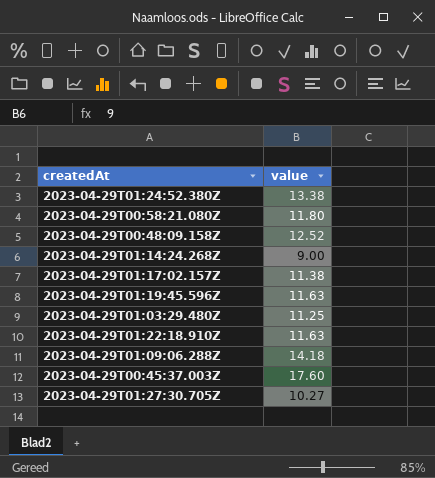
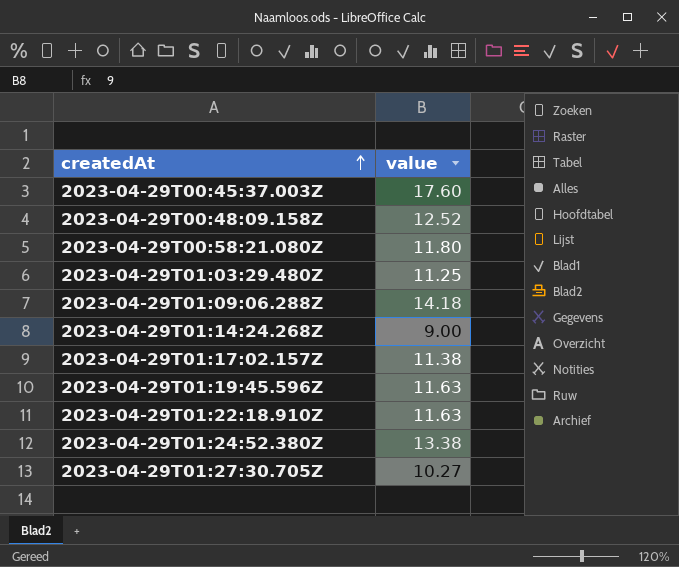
row order: none -> createdAt ascending

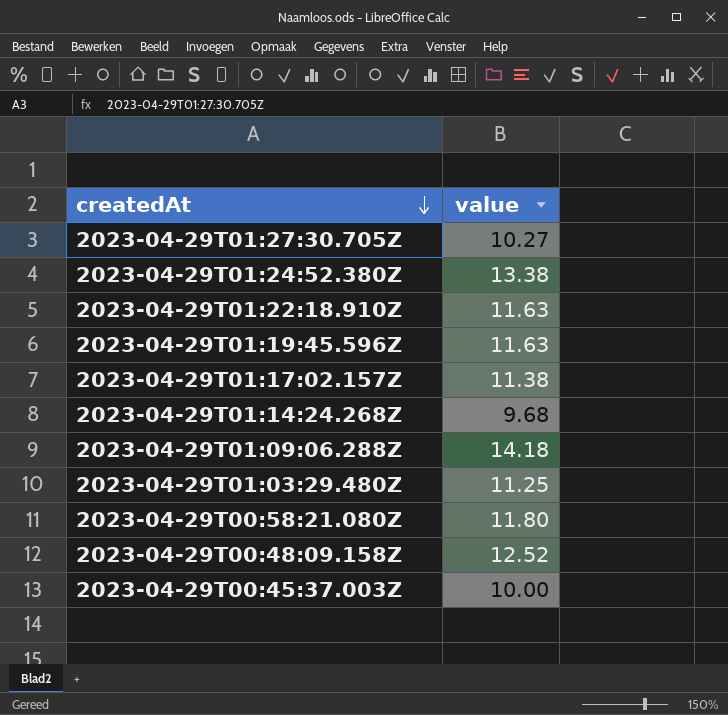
row order: createdAt ascending -> createdAt descending
2023-04-29T01:14:24.268Z | value: 9.00 -> 9.68
2023-04-29T00:45:37.003Z | value: 17.60 -> 10.00

